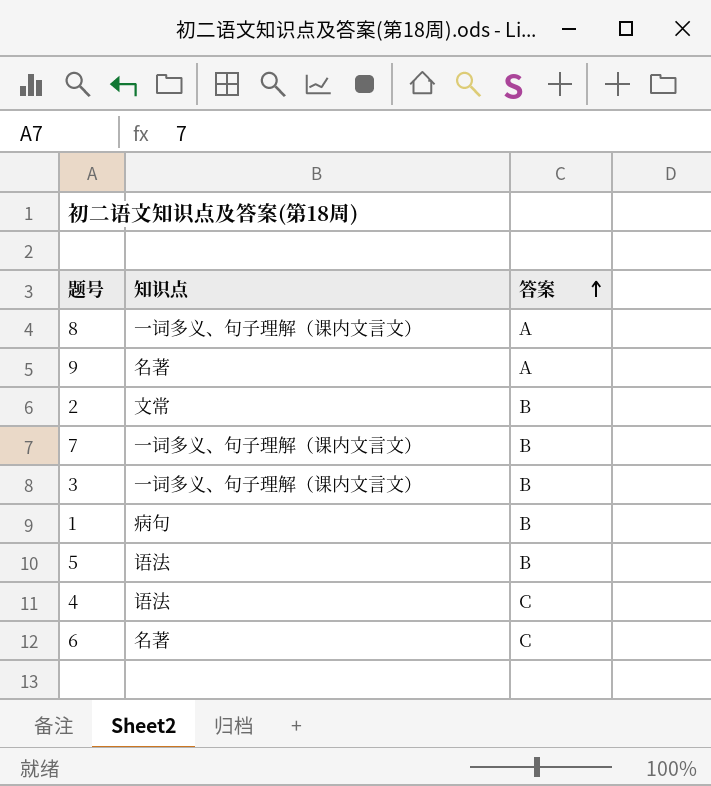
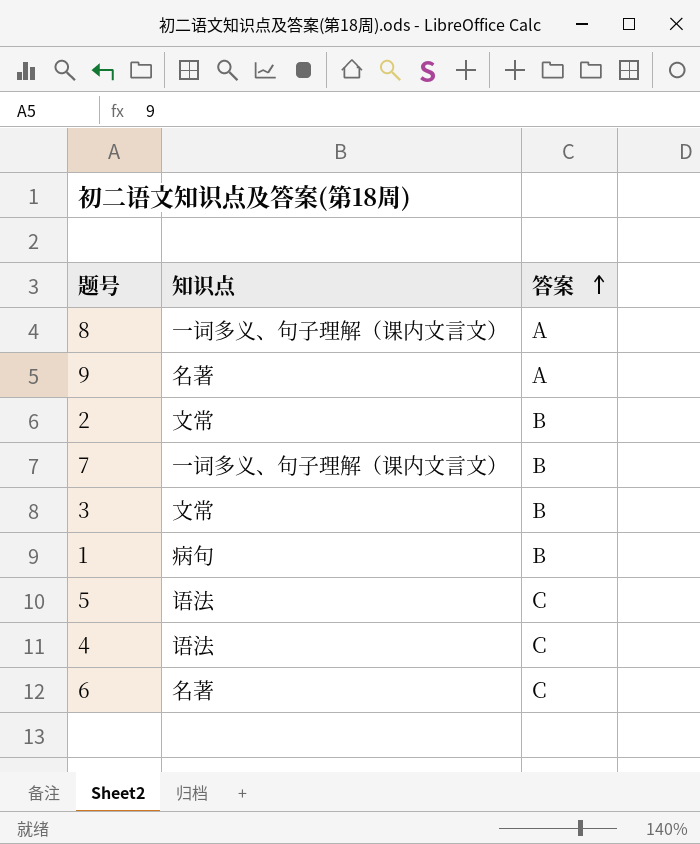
3 | 知识点: 一词多义、句子理解（课内文言文） -> 文常
5 | 答案: B -> C

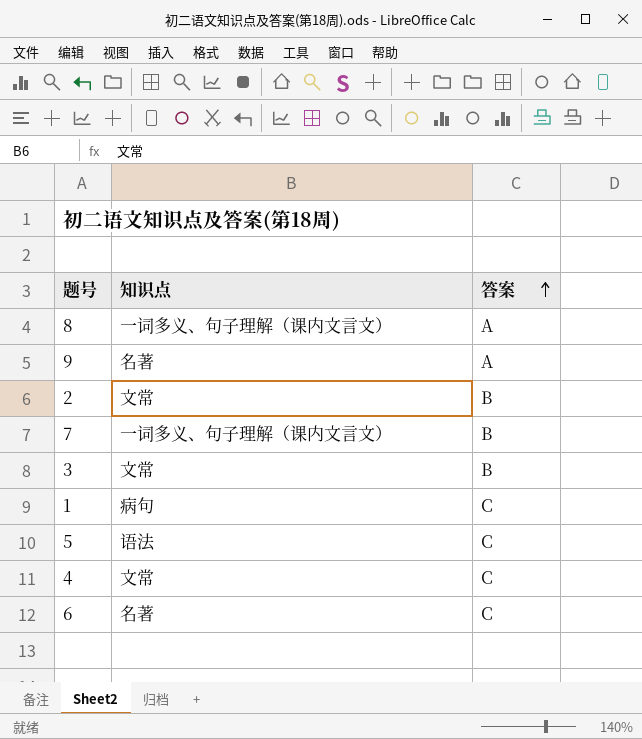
1 | 答案: B -> C
4 | 知识点: 语法 -> 文常

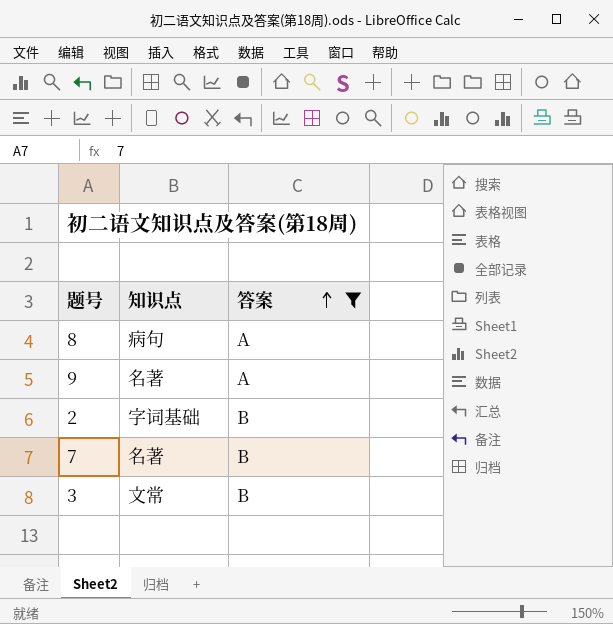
filter: none -> 答案 != C
8 | 知识点: 一词多义、句子理解（课内文言文） -> 病句
2 | 知识点: 文常 -> 字词基础
7 | 知识点: 一词多义、句子理解（课内文言文） -> 名著

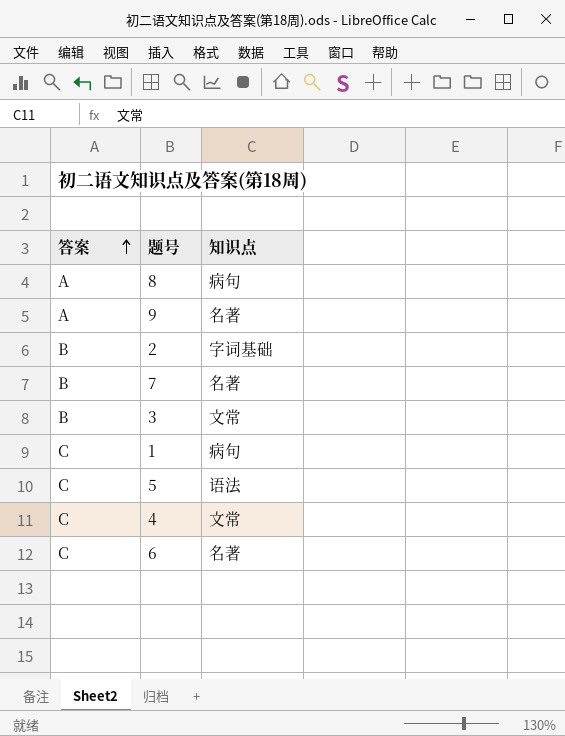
filter: 答案 != C -> none
column 答案 | position: 3 -> 1

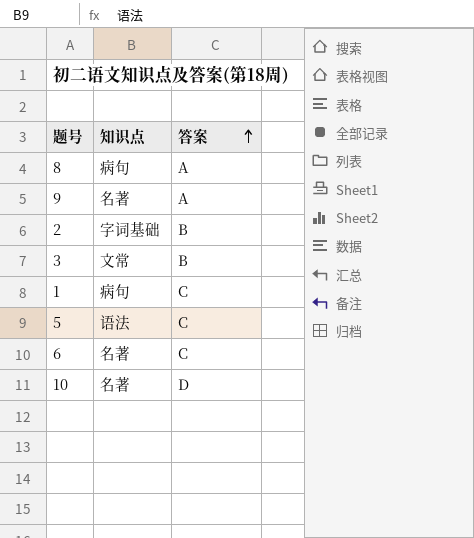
column 答案 | position: 1 -> 3
row 7: B | 名著 -> none
row 4: C | 文常 -> none
row 10: none -> 名著 | D

